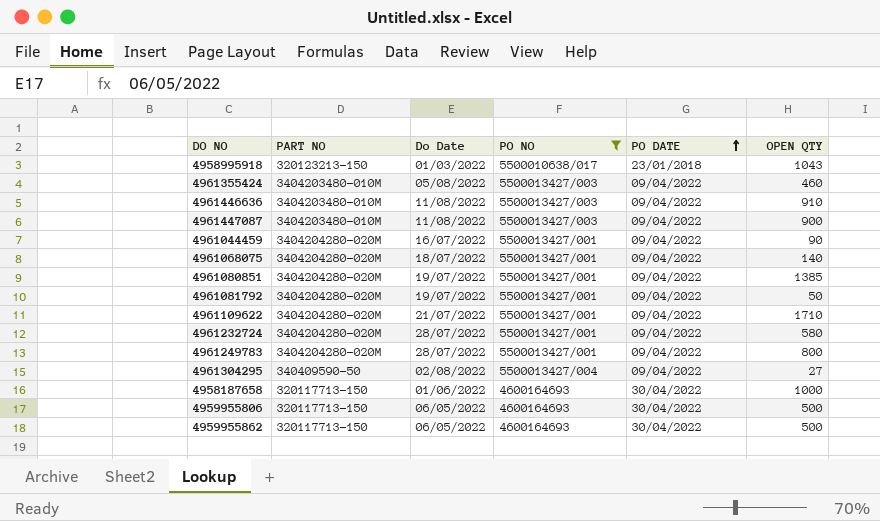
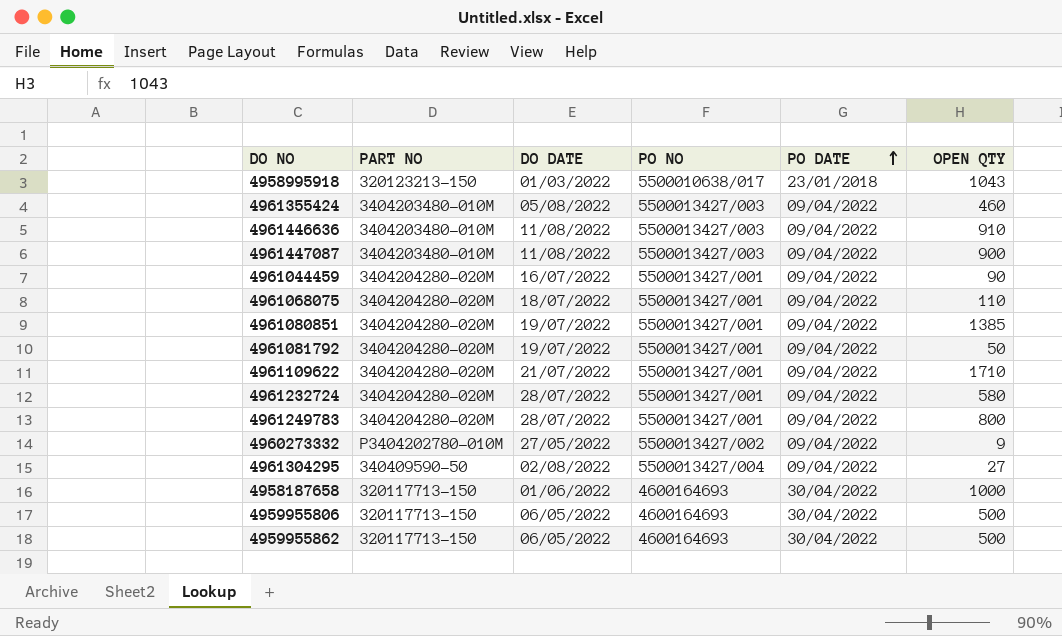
filter: PO NO != 5500013427/002 -> none
column name: Do Date -> DO DATE
4961068075 | OPEN QTY: 140 -> 110

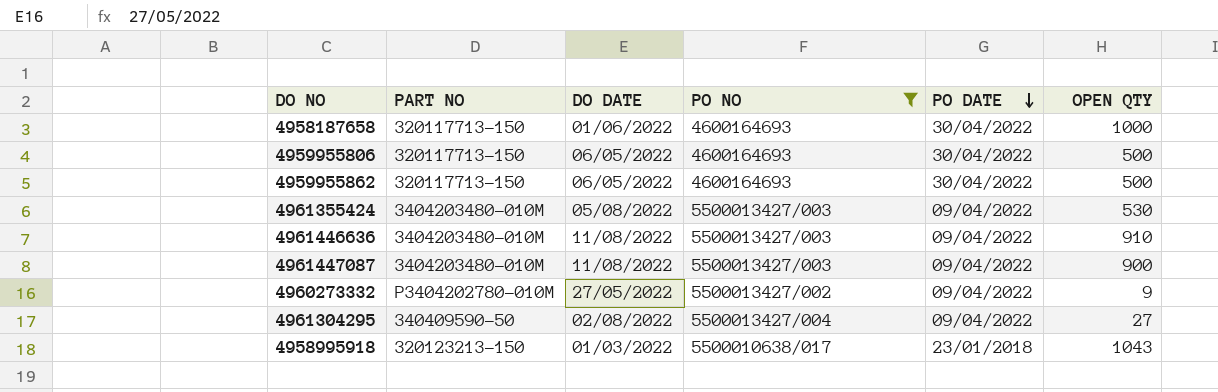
filter: none -> PO NO != 5500013427/001
row order: PO DATE ascending -> PO DATE descending
4961355424 | OPEN QTY: 460 -> 530

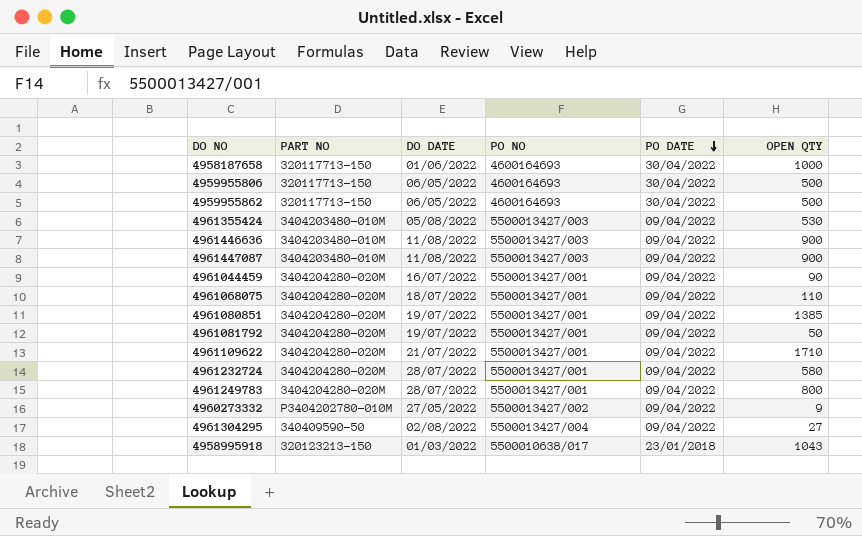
filter: PO NO != 5500013427/001 -> none
4961446636 | OPEN QTY: 910 -> 900

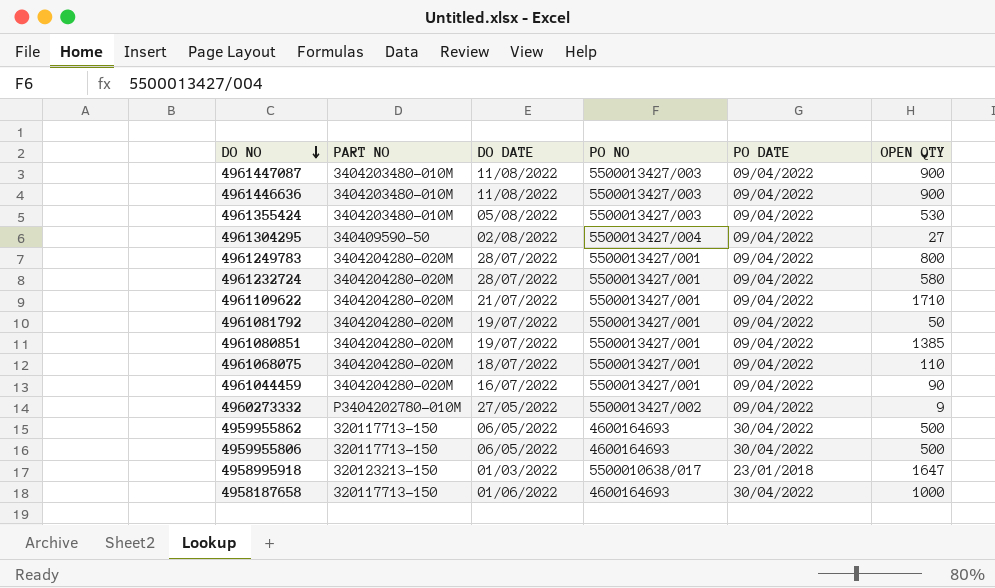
row order: PO DATE descending -> DO NO descending
4958995918 | OPEN QTY: 1043 -> 1647

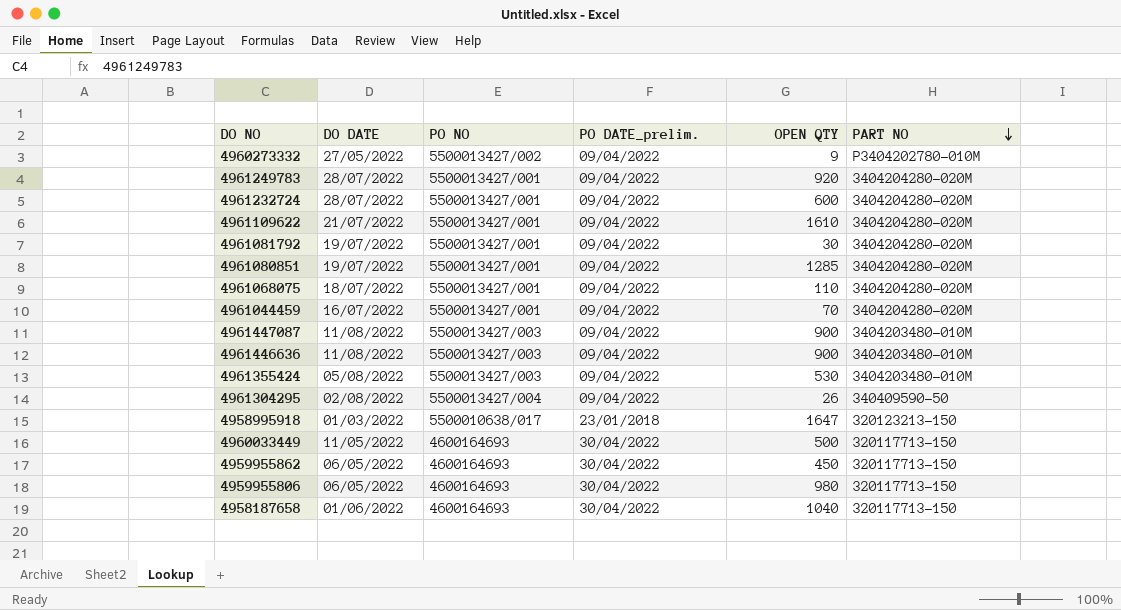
row order: DO NO descending -> PART NO descending
column name: PO DATE -> PO DATE_prelim.
column PART NO | position: 2 -> 6
4961249783 | OPEN QTY: 800 -> 920
4961232724 | OPEN QTY: 580 -> 600
4961109622 | OPEN QTY: 1710 -> 1610
4961081792 | OPEN QTY: 50 -> 30
4961080851 | OPEN QTY: 1385 -> 1285
4961044459 | OPEN QTY: 90 -> 70
4961304295 | OPEN QTY: 27 -> 26
row 4960033449: none -> 11/05/2022 | 4600164693 | 30/04/2022 | 500 | 320117713-150
4959955862 | OPEN QTY: 500 -> 450
4959955806 | OPEN QTY: 500 -> 980
4958187658 | OPEN QTY: 1000 -> 1040

